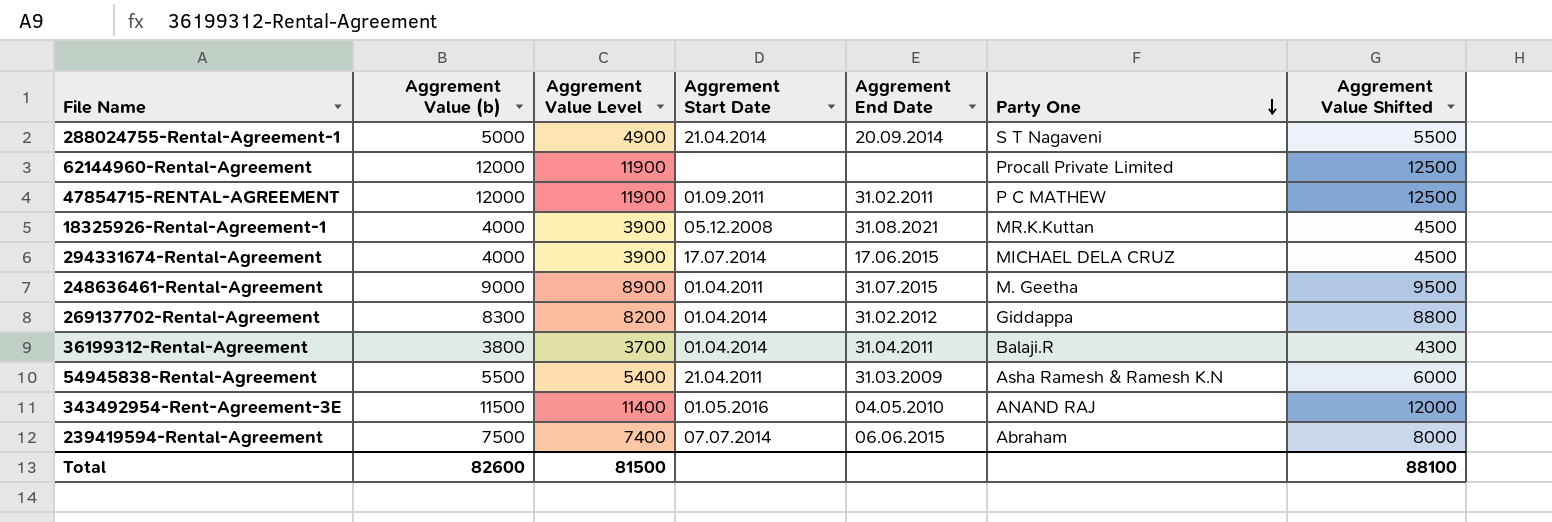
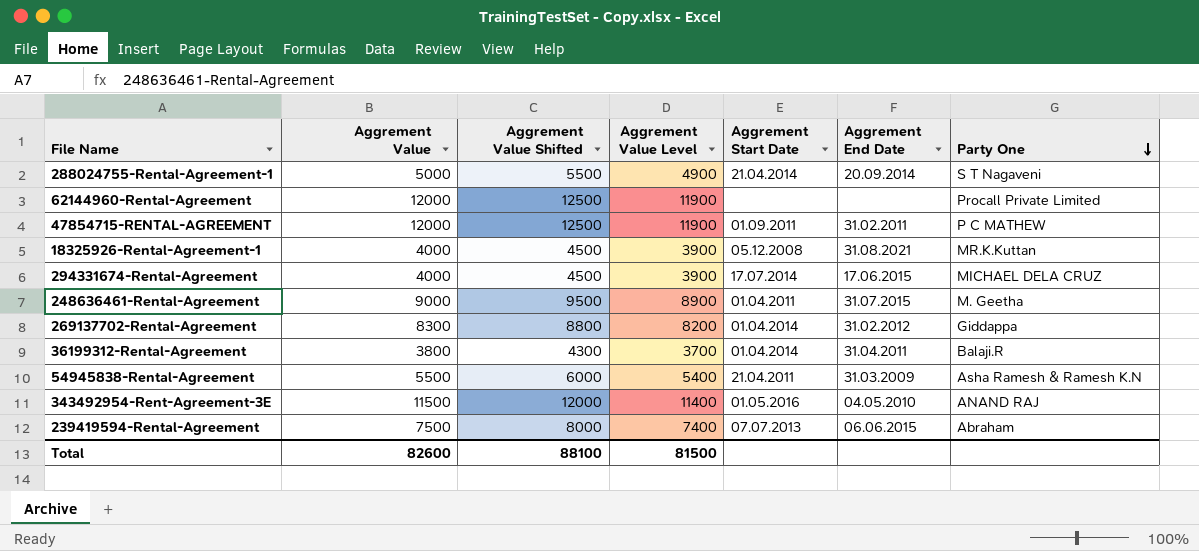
column name: Aggrement Value (b) -> Aggrement Value
column Aggrement Value Shifted | position: 7 -> 3
239419594-Rental-Agreement | Aggrement Start Date: 07.07.2014 -> 07.07.2013

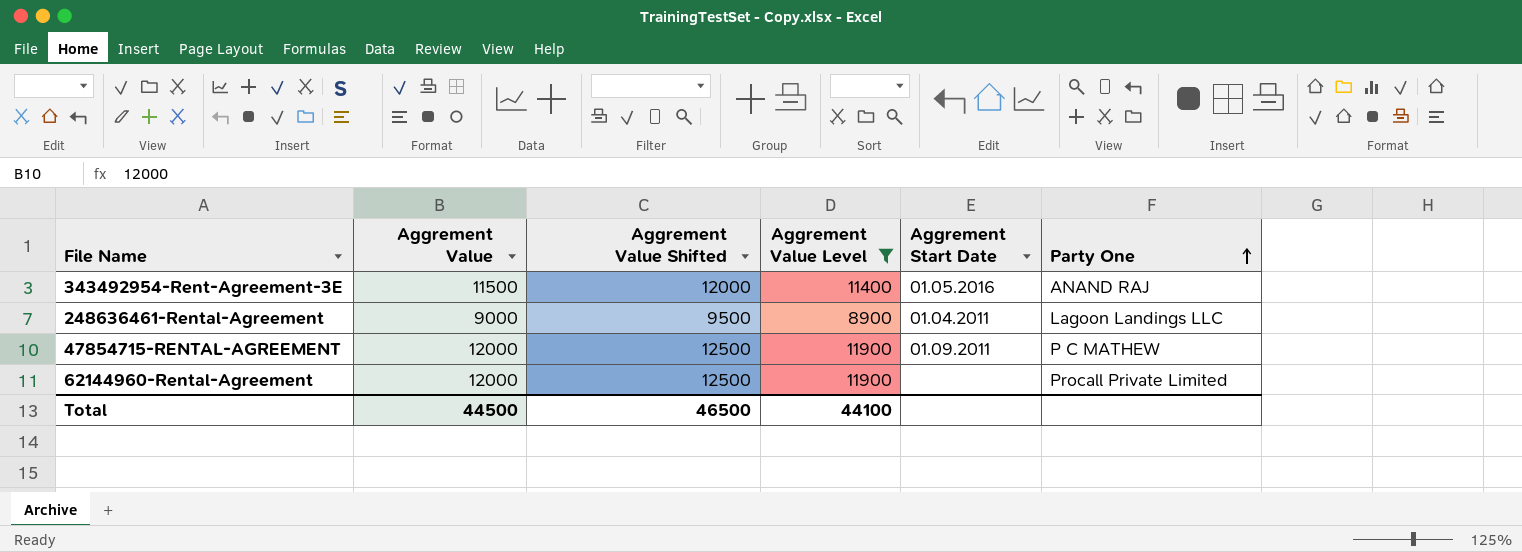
filter: none -> Aggrement Value Level >= 8900
row order: Party One descending -> Party One ascending
column Aggrement End Date | position: 6 -> none
248636461-Rental-Agreement | Party One: M. Geetha -> Lagoon Landings LLC
Total | Aggrement Value: 82600 -> 44500
Total | Aggrement Value Shifted: 88100 -> 46500
Total | Aggrement Value Level: 81500 -> 44100

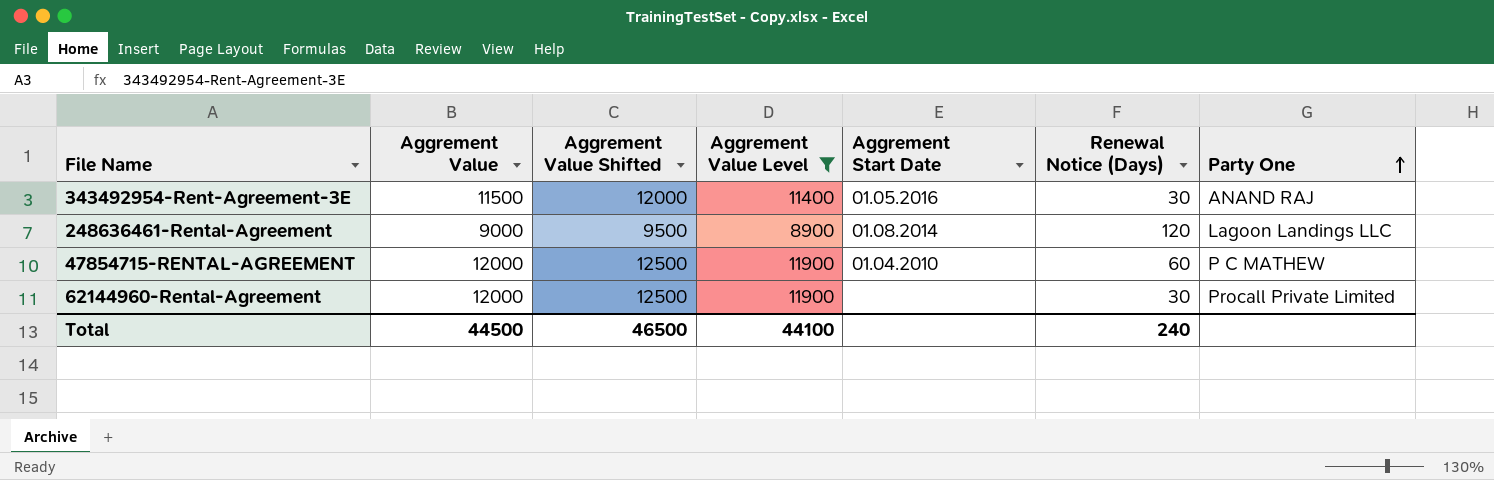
column Renewal Notice (Days) | position: none -> 6
248636461-Rental-Agreement | Aggrement Start Date: 01.04.2011 -> 01.08.2014
47854715-RENTAL-AGREEMENT | Aggrement Start Date: 01.09.2011 -> 01.04.2010

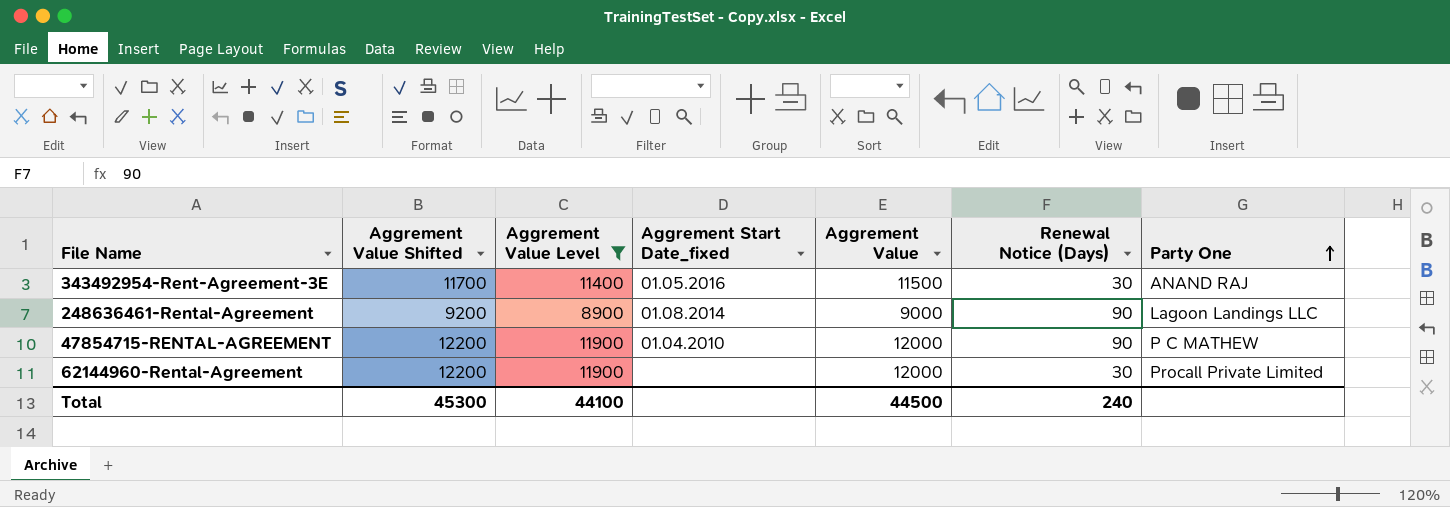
column Aggrement Value Shifted | formula: [Aggrement Value] + 500 -> [Aggrement Value] + 200
column name: Aggrement Start Date -> Aggrement Start Date_fixed
column Aggrement Value | position: 2 -> 5
248636461-Rental-Agreement | Renewal Notice (Days): 120 -> 90
47854715-RENTAL-AGREEMENT | Renewal Notice (Days): 60 -> 90
Total | Aggrement Value Shifted: 46500 -> 45300

